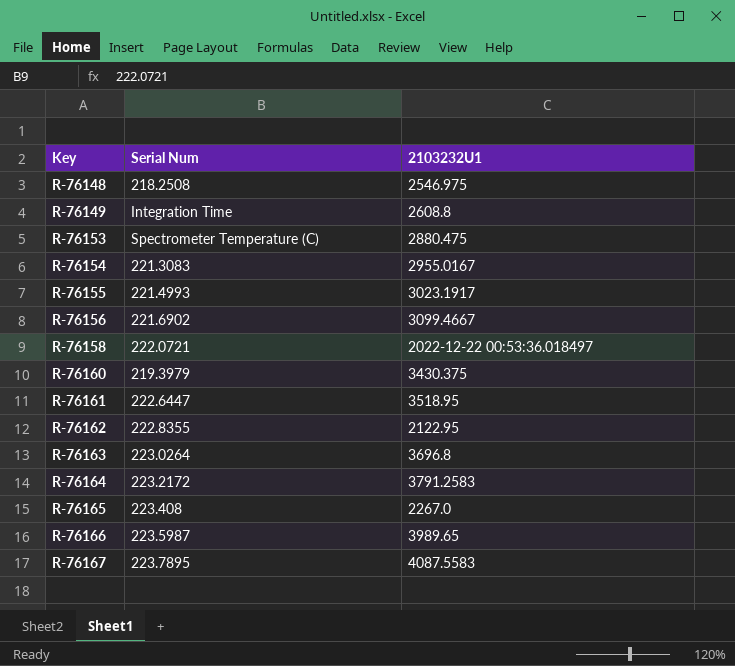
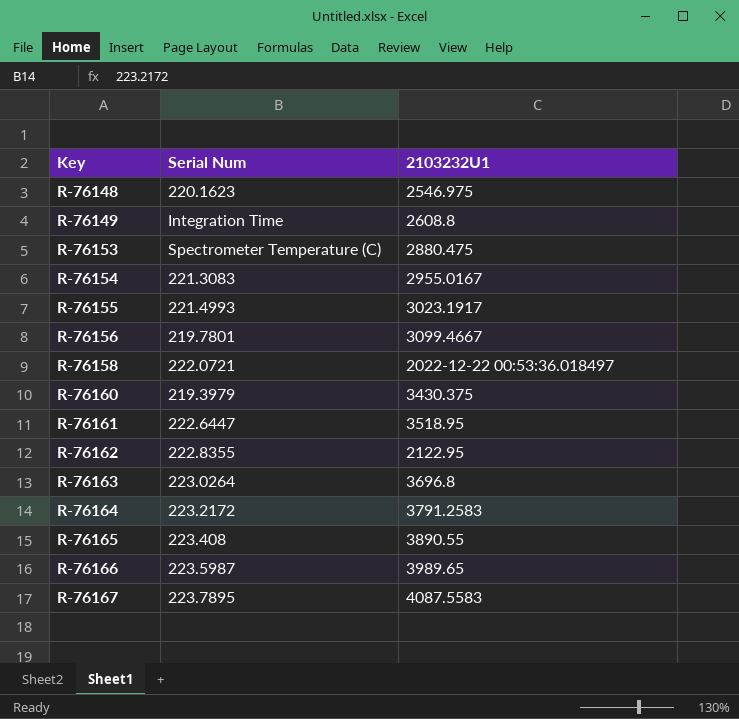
R-76148 | Serial Num: 218.2508 -> 220.1623
R-76156 | Serial Num: 221.6902 -> 219.7801
R-76165 | 2103232U1: 2267.0 -> 3890.55

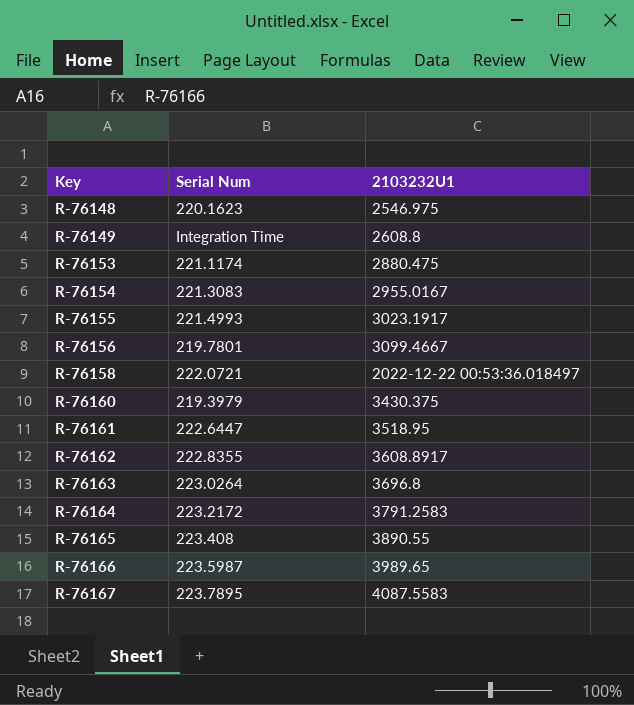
R-76153 | Serial Num: Spectrometer Temperature (C) -> 221.1174
R-76162 | 2103232U1: 2122.95 -> 3608.8917

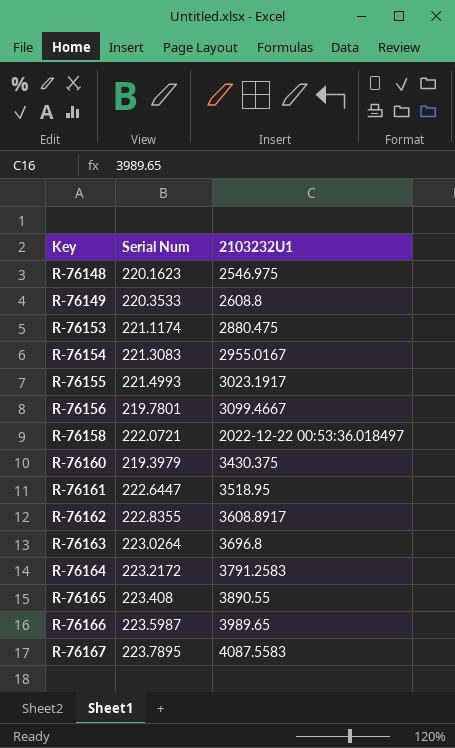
R-76149 | Serial Num: Integration Time -> 220.3533

